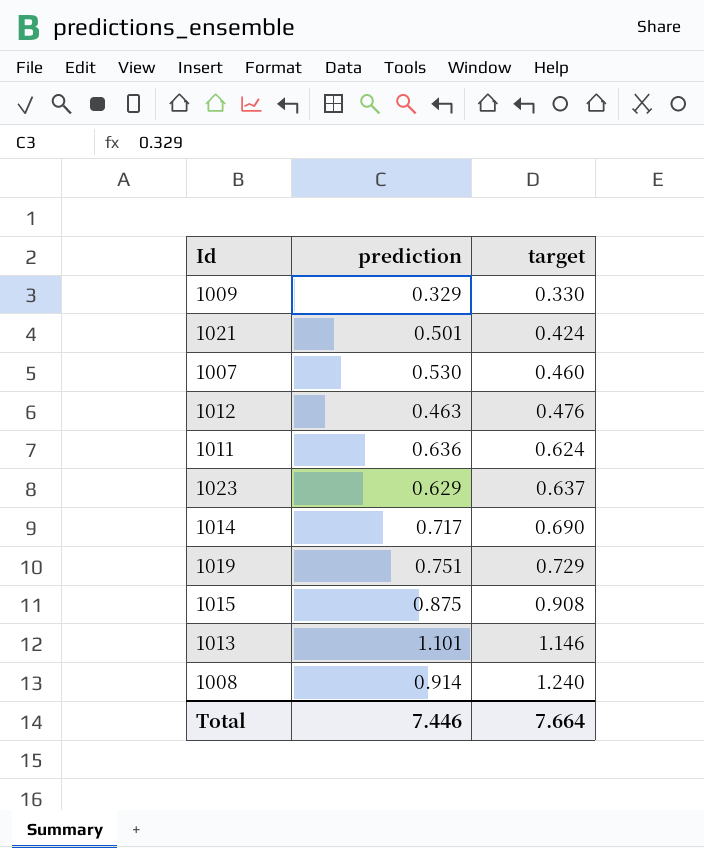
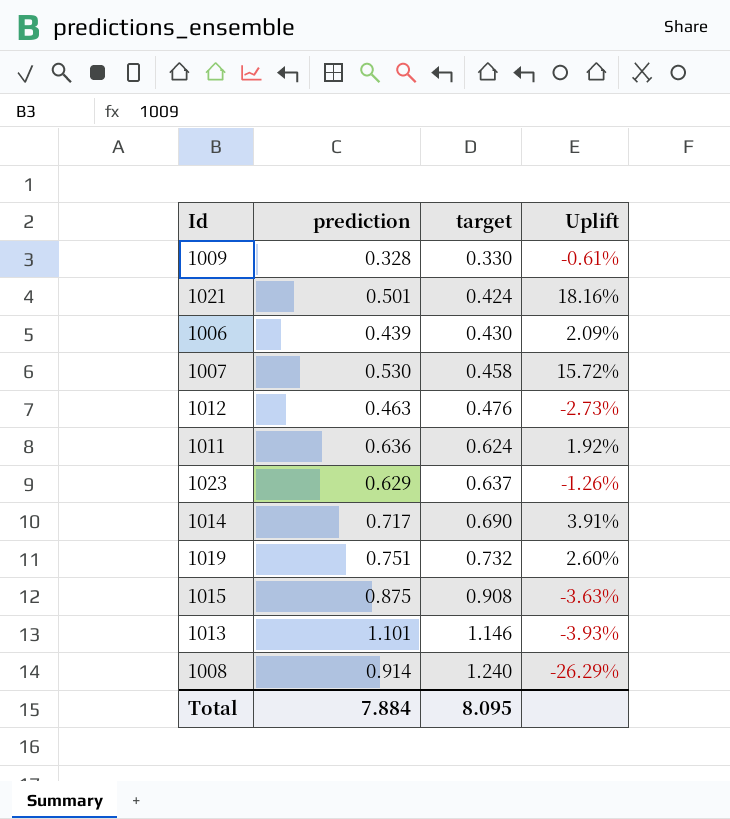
column Uplift | formula: none -> ([prediction] - [target]) / [target]
1009 | prediction: 0.329 -> 0.328
row 1006: none -> 0.439 | 0.430 | 2.09%
1007 | target: 0.460 -> 0.458
1019 | target: 0.729 -> 0.732
Total | prediction: 7.446 -> 7.884
Total | target: 7.664 -> 8.095

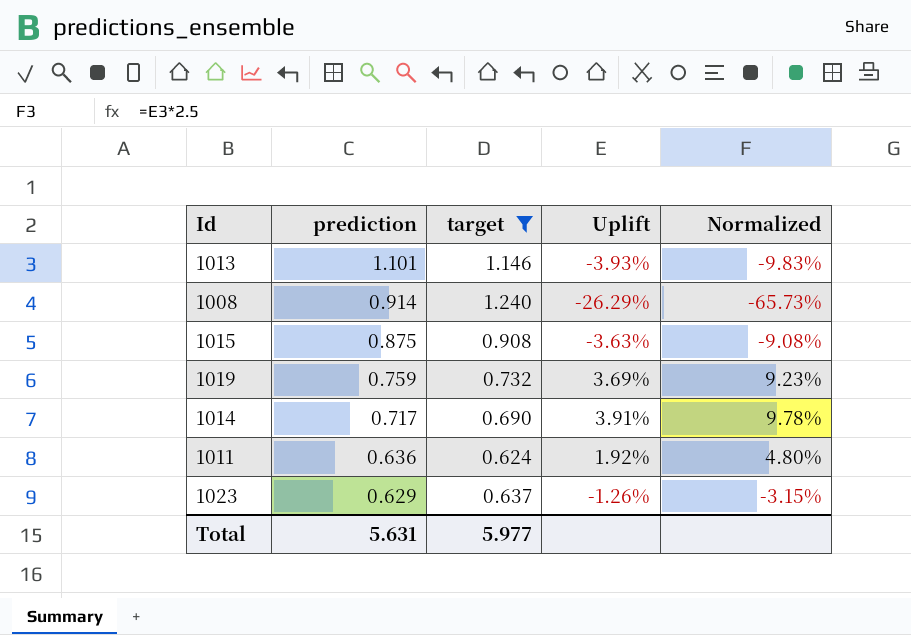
filter: none -> target >= 0.624
row order: target ascending -> prediction descending
column Normalized | formula: none -> [Uplift] * 2.5
1019 | prediction: 0.751 -> 0.759
1019 | Uplift: 2.60% -> 3.69%
Total | prediction: 7.884 -> 5.631
Total | target: 8.095 -> 5.977

